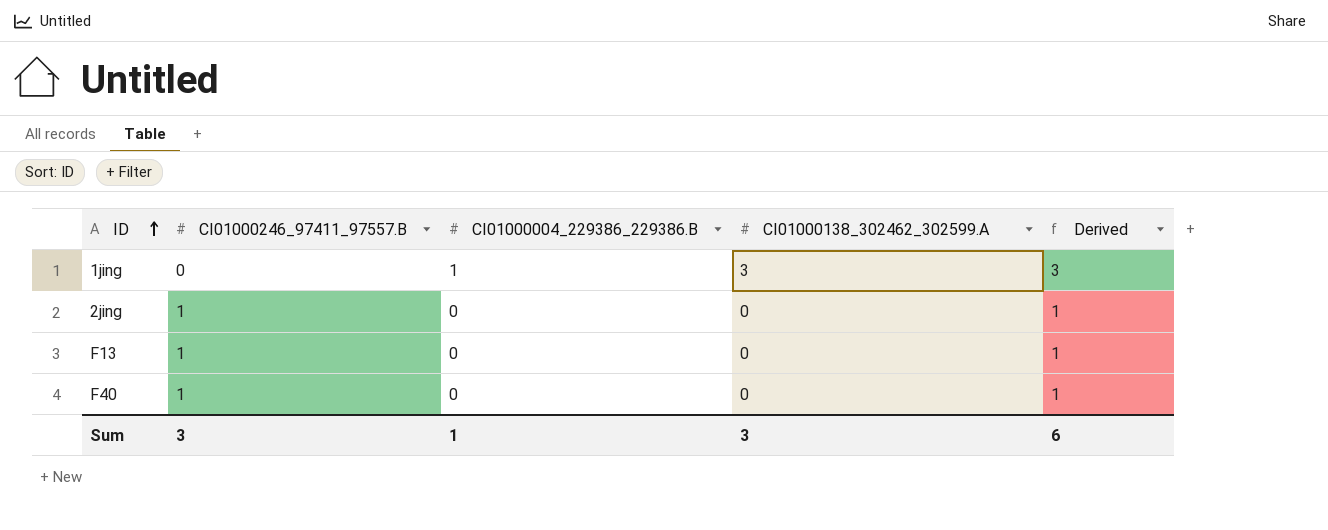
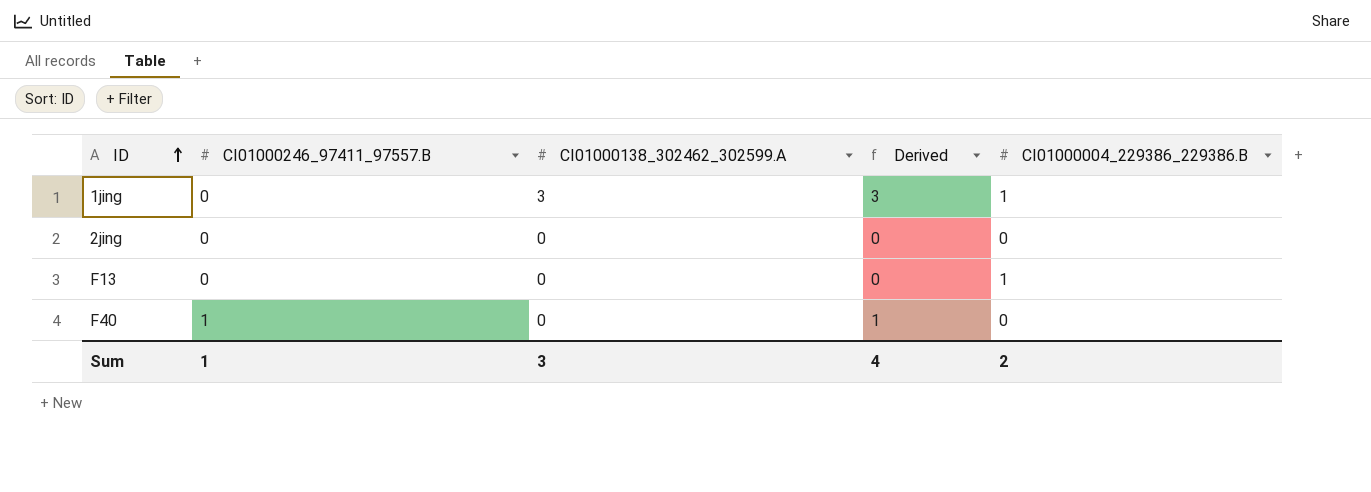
column CI01000004_229386_229386.B | position: 3 -> 5
2jing | CI01000246_97411_97557.B: 1 -> 0
2jing | Derived: 1 -> 0
F13 | CI01000246_97411_97557.B: 1 -> 0
F13 | Derived: 1 -> 0
F13 | CI01000004_229386_229386.B: 0 -> 1
Sum | CI01000246_97411_97557.B: 3 -> 1
Sum | Derived: 6 -> 4
Sum | CI01000004_229386_229386.B: 1 -> 2

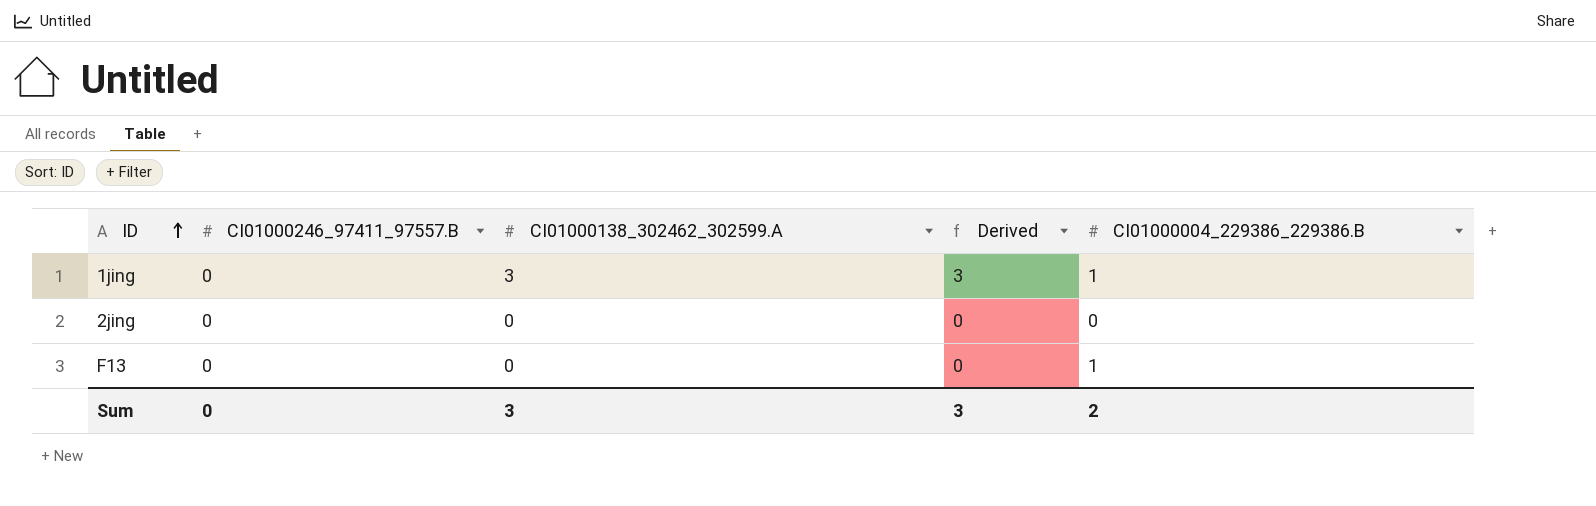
row F40: 1 | 0 | 1 | 0 -> none
Sum | CI01000246_97411_97557.B: 1 -> 0
Sum | Derived: 4 -> 3

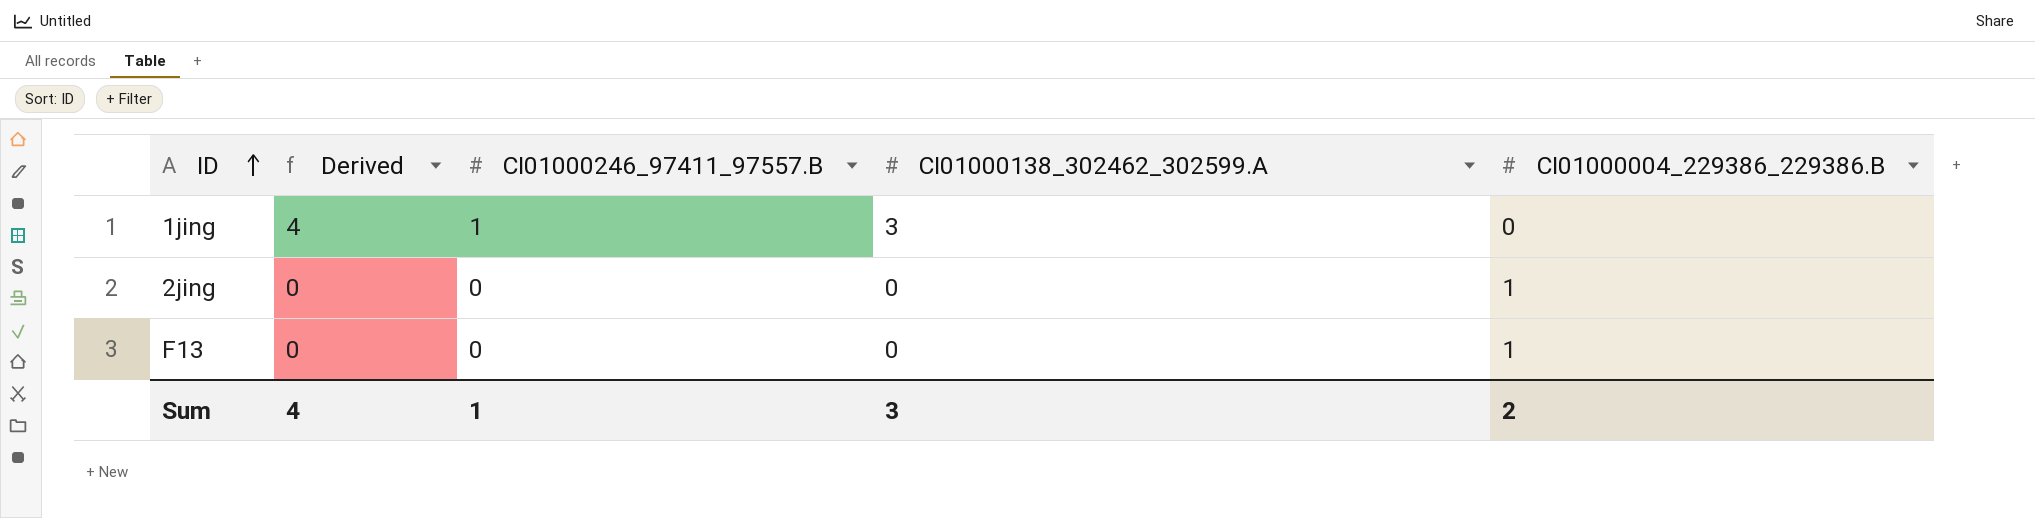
column Derived | position: 4 -> 2
1jing | Derived: 3 -> 4
1jing | CI01000246_97411_97557.B: 0 -> 1
1jing | CI01000004_229386_229386.B: 1 -> 0
2jing | CI01000004_229386_229386.B: 0 -> 1
Sum | Derived: 3 -> 4
Sum | CI01000246_97411_97557.B: 0 -> 1

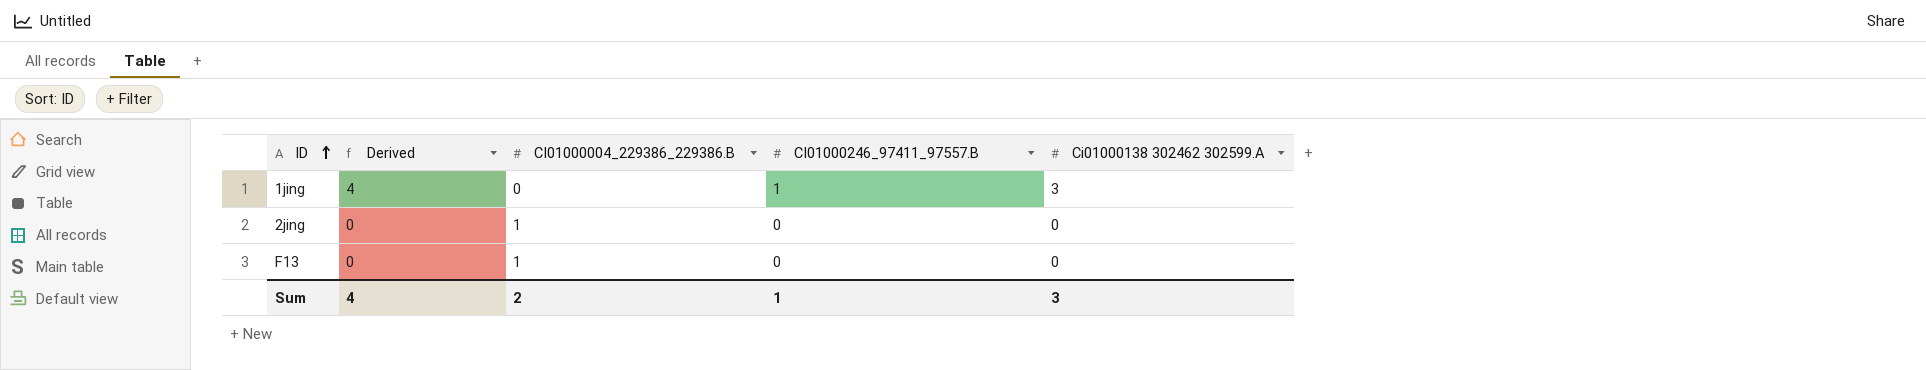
column CI01000004_229386_229386.B | position: 5 -> 3
column name: CI01000138_302462_302599.A -> Ci01000138 302462 302599.A

